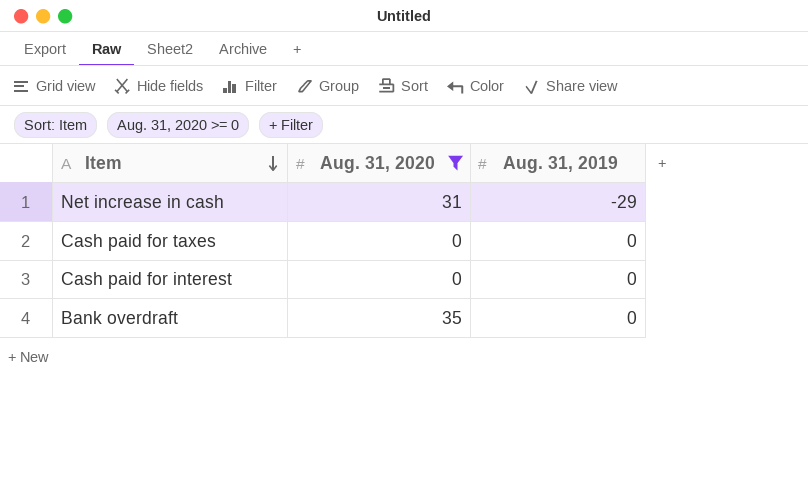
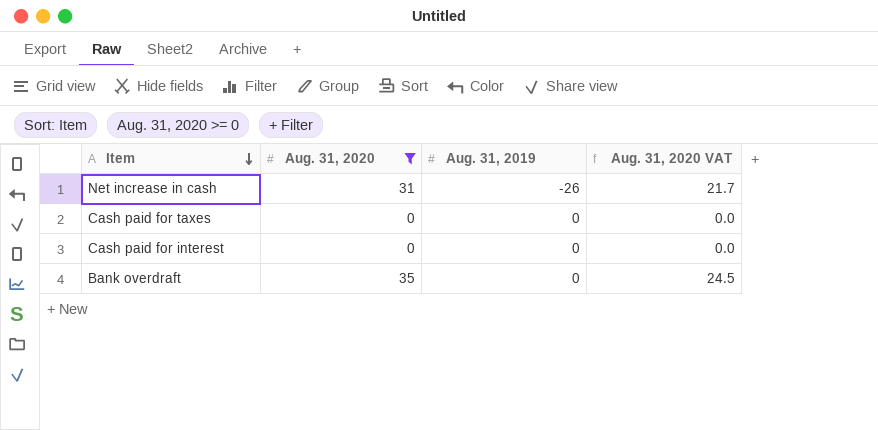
column Aug. 31, 2020 VAT | formula: none -> [Aug. 31, 2020] * 0.7
Net increase in cash | Aug. 31, 2019: -29 -> -26

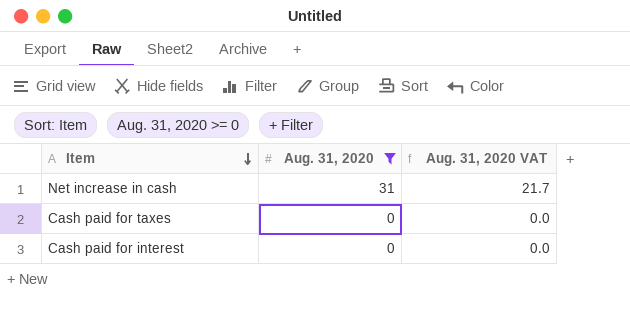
column Aug. 31, 2019 | position: 3 -> none
row Bank overdraft: 35 | 0 | 24.5 -> none

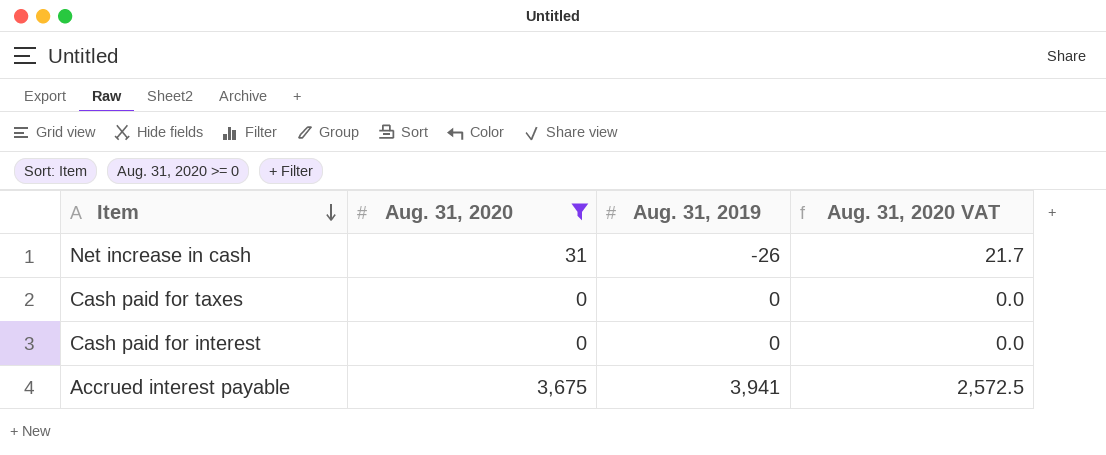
column Aug. 31, 2019 | position: none -> 3
row Accrued interest payable: none -> 3,675 | 3,941 | 2,572.5

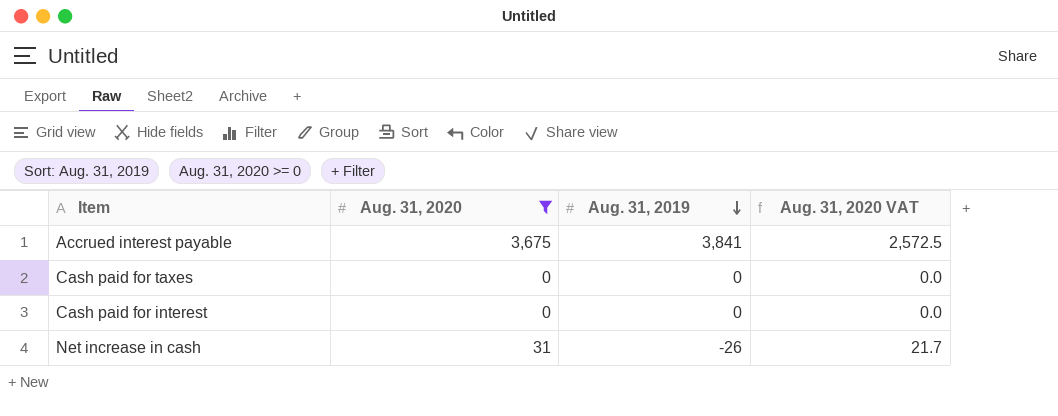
row order: Item descending -> Aug. 31, 2019 descending
Accrued interest payable | Aug. 31, 2019: 3,941 -> 3,841

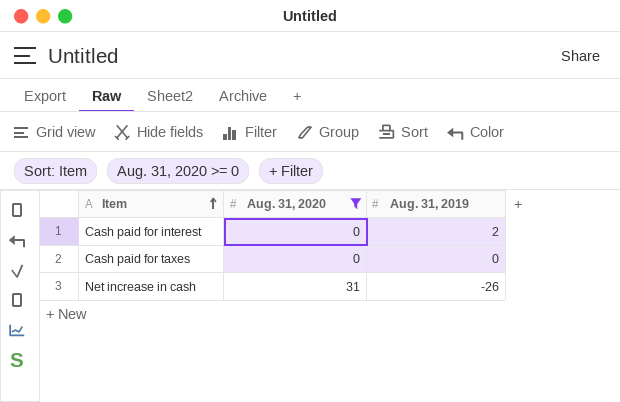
row order: Aug. 31, 2019 descending -> Item ascending
column Aug. 31, 2020 VAT | formula: [Aug. 31, 2020] * 0.7 -> none
row Accrued interest payable: 3,675 | 3,841 | 2,572.5 -> none
Cash paid for interest | Aug. 31, 2019: 0 -> 2

